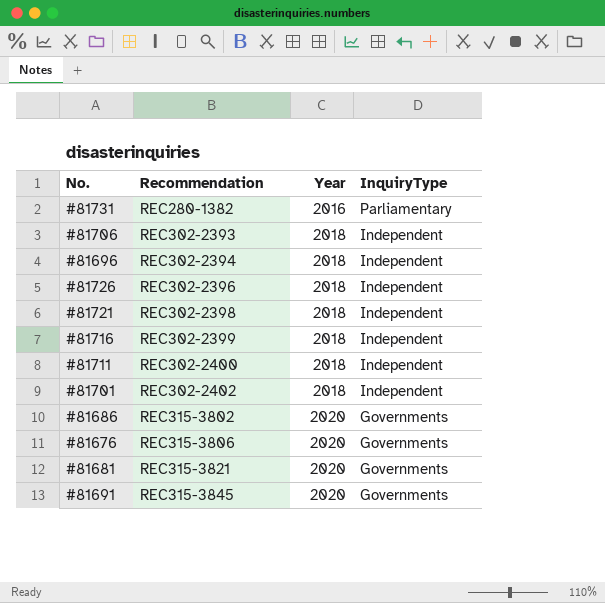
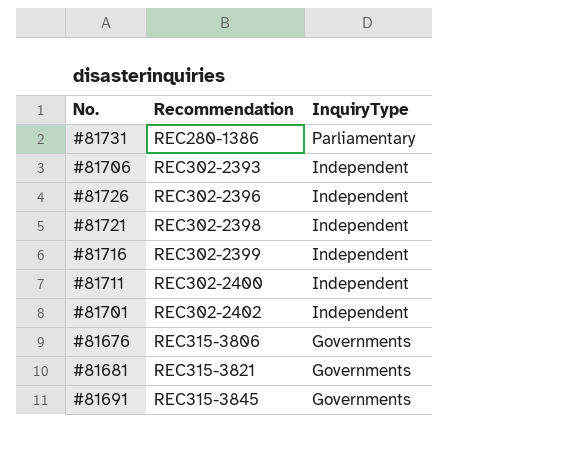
column Year | position: 3 -> none
row #81696: REC302-2394 | 2018 | Independent -> none
row #81686: REC315-3802 | 2020 | Governments -> none
#81731 | Recommendation: REC280-1382 -> REC280-1386

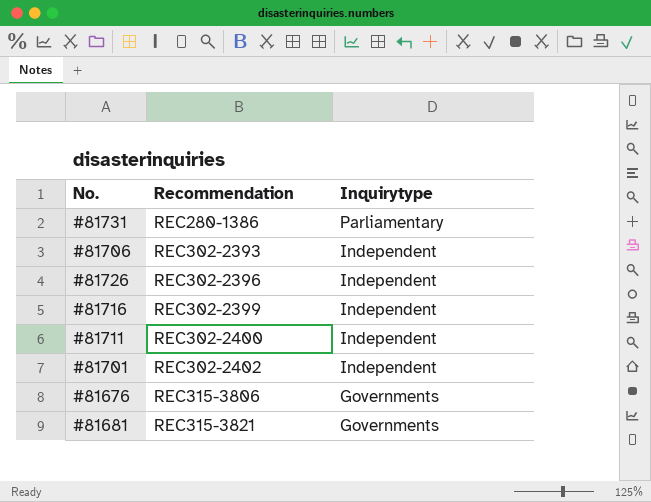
column name: InquiryType -> Inquirytype
row #81721: REC302-2398 | Independent -> none
row #81691: REC315-3845 | Governments -> none

